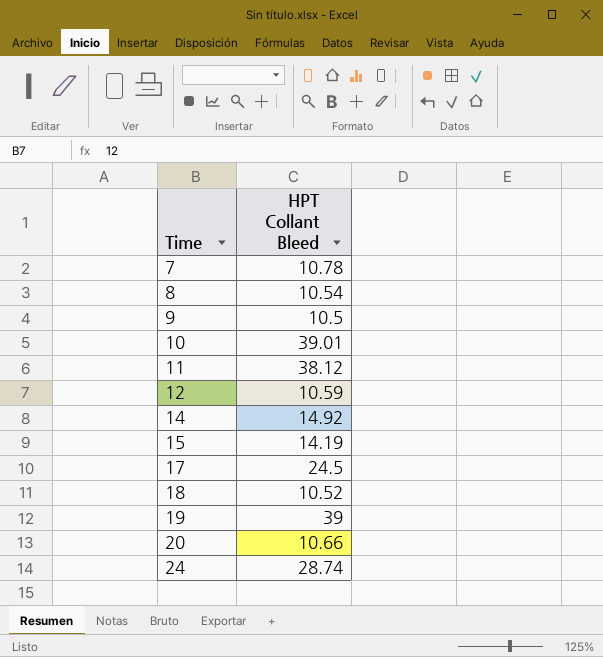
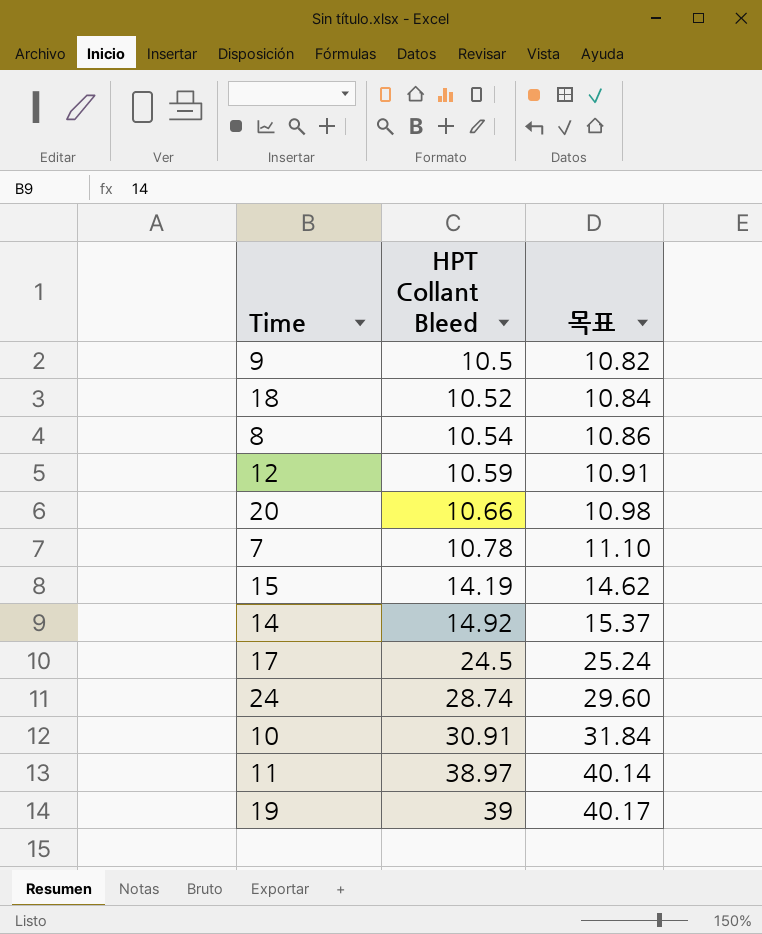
row order: Time ascending -> HPT Collant Bleed ascending
column 목표 | formula: none -> [HPT Collant Bleed] * 1.03
10 | HPT Collant Bleed: 39.01 -> 30.91
11 | HPT Collant Bleed: 38.12 -> 38.97

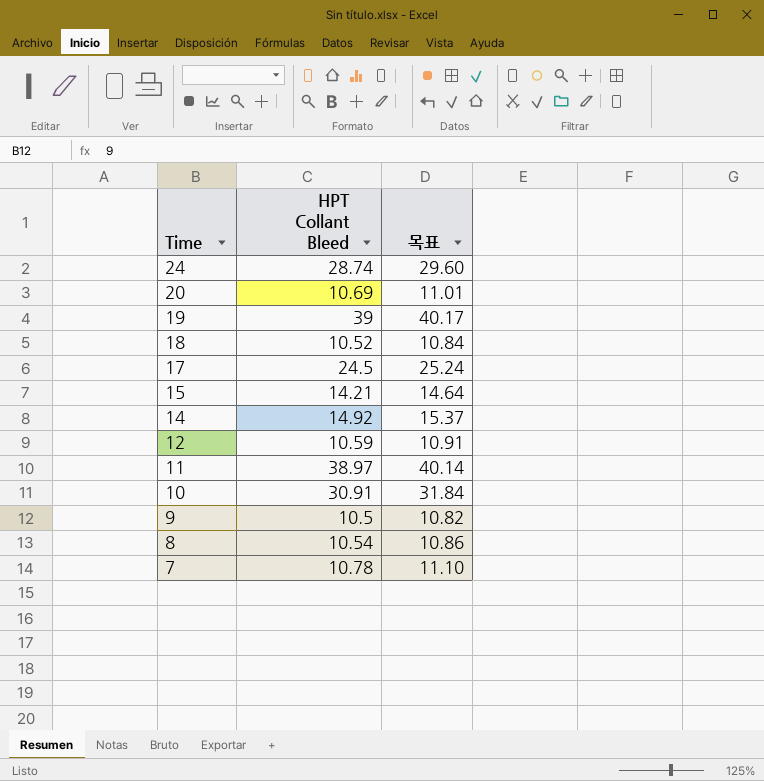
row order: HPT Collant Bleed ascending -> Time descending
20 | HPT Collant Bleed: 10.66 -> 10.69
20 | 목표: 10.98 -> 11.01
15 | HPT Collant Bleed: 14.19 -> 14.21
15 | 목표: 14.62 -> 14.64

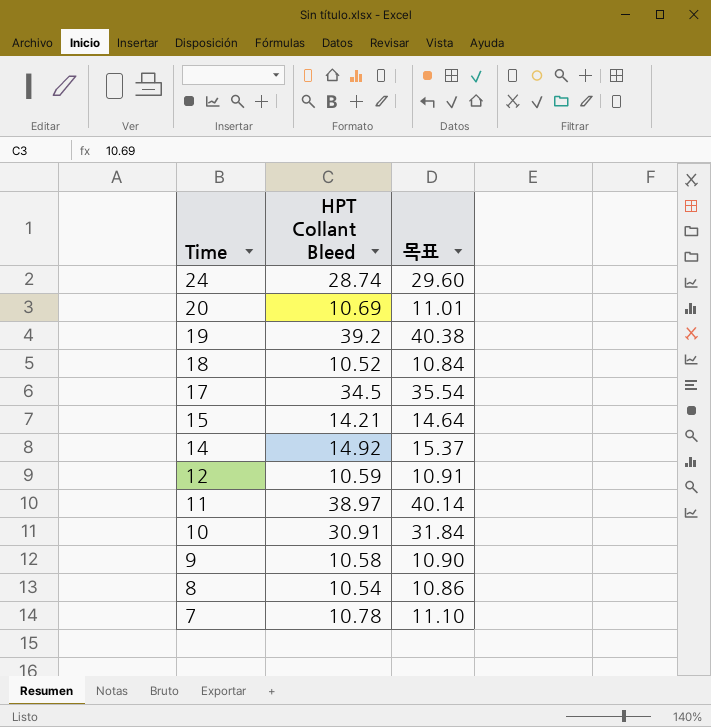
19 | HPT Collant Bleed: 39 -> 39.2
19 | 목표: 40.17 -> 40.38
17 | HPT Collant Bleed: 24.5 -> 34.5
17 | 목표: 25.24 -> 35.54
9 | HPT Collant Bleed: 10.5 -> 10.58
9 | 목표: 10.82 -> 10.90

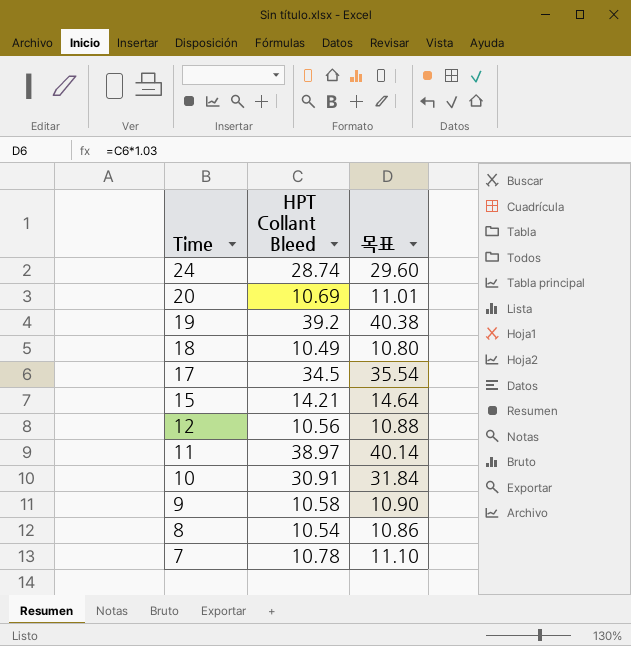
row 14: 14.92 | 15.37 -> none
18 | HPT Collant Bleed: 10.52 -> 10.49
18 | 목표: 10.84 -> 10.80
12 | HPT Collant Bleed: 10.59 -> 10.56
12 | 목표: 10.91 -> 10.88

